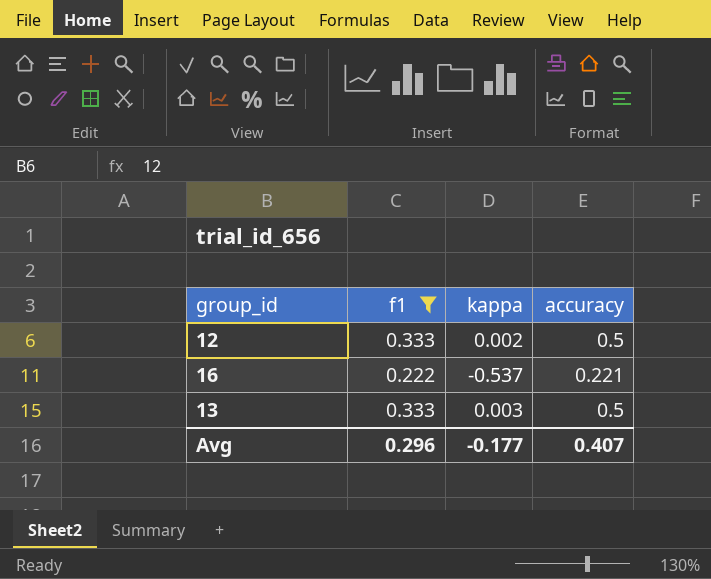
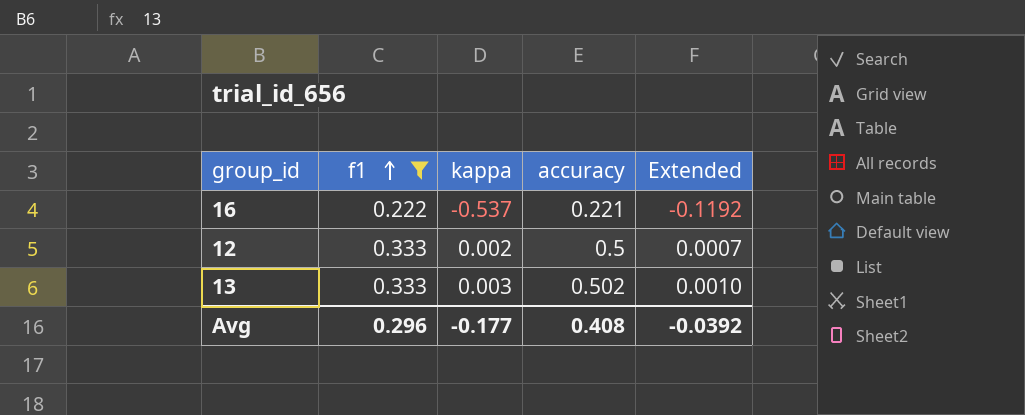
row order: none -> f1 ascending
column Extended | formula: none -> [f1] * [kappa]
13 | accuracy: 0.5 -> 0.502
Avg | accuracy: 0.407 -> 0.408

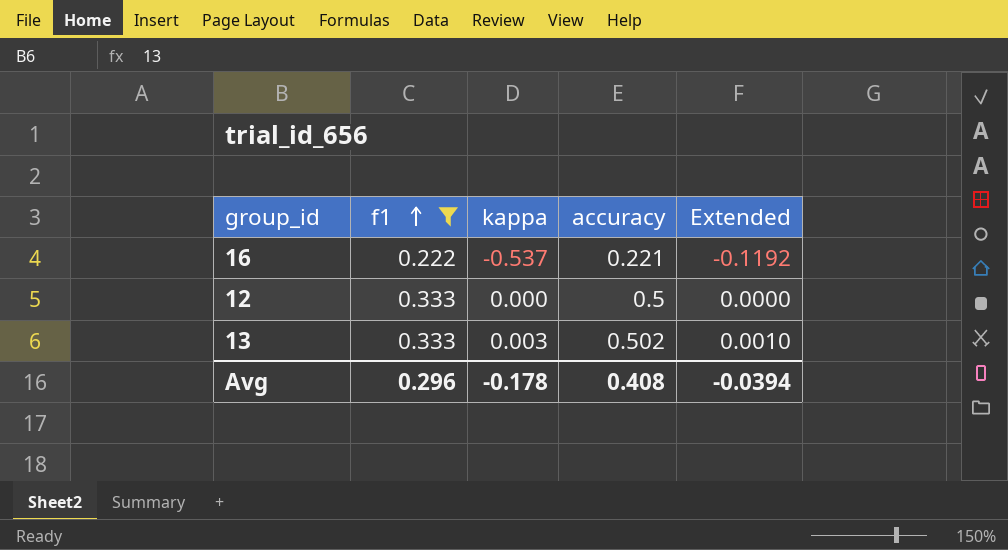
12 | kappa: 0.002 -> 0.000
12 | Extended: 0.0007 -> 0.0000
Avg | kappa: -0.177 -> -0.178
Avg | Extended: -0.0392 -> -0.0394

